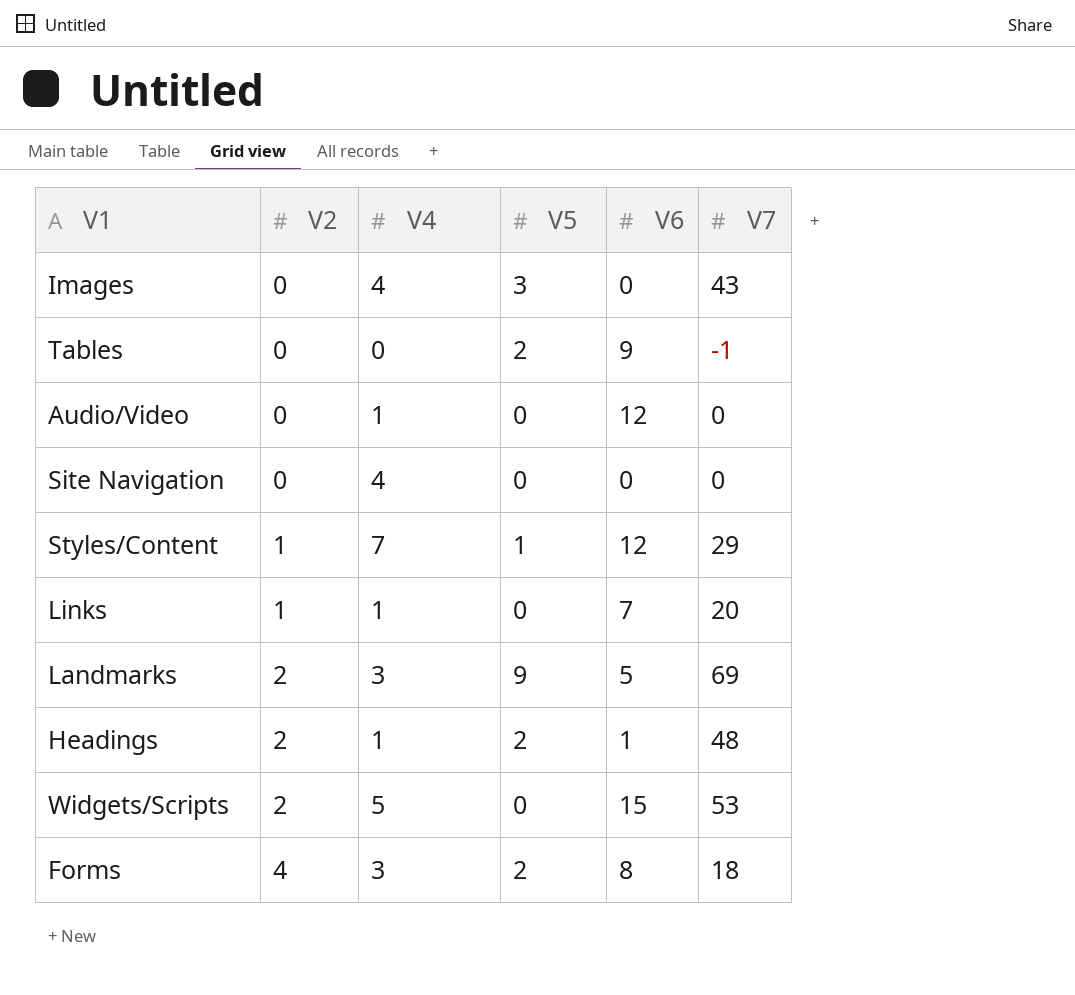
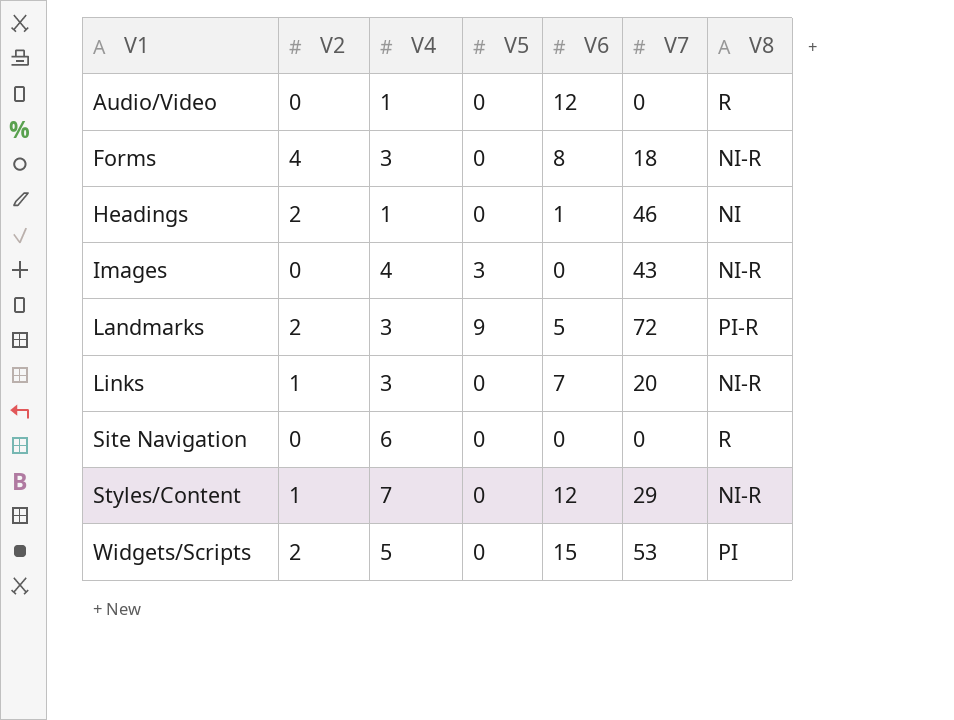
row order: V2 ascending -> V1 ascending
column V8 | position: none -> 7
row Tables: 0 | 0 | 2 | 9 | -1 -> none
Forms | V5: 2 -> 0
Headings | V5: 2 -> 0
Headings | V7: 48 -> 46
Landmarks | V7: 69 -> 72
Links | V4: 1 -> 3
Site Navigation | V4: 4 -> 6
Styles/Content | V5: 1 -> 0

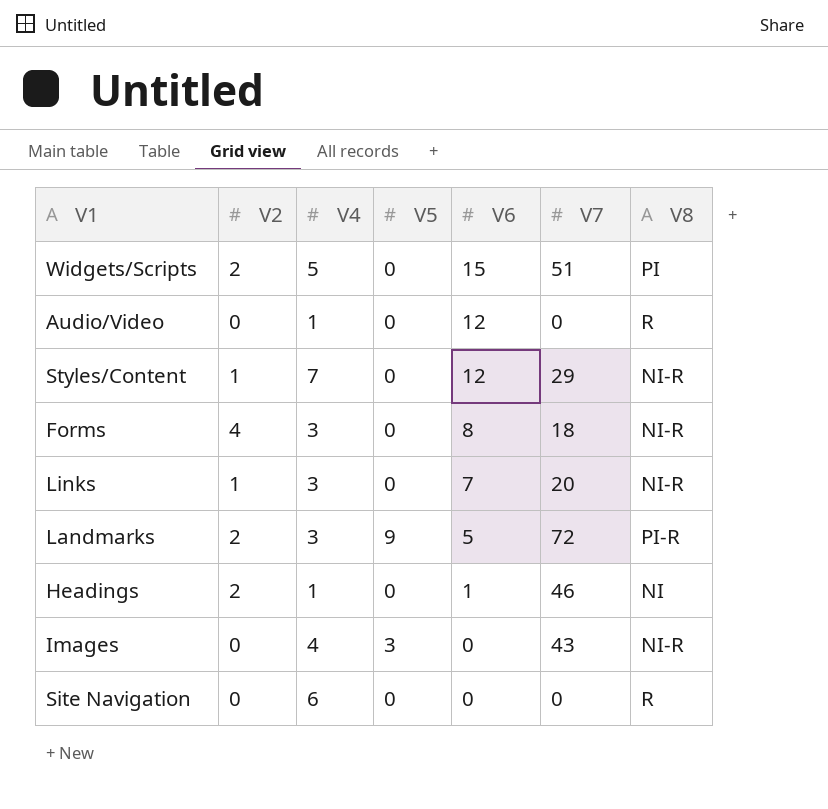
row order: V1 ascending -> V6 descending
Widgets/Scripts | V7: 53 -> 51

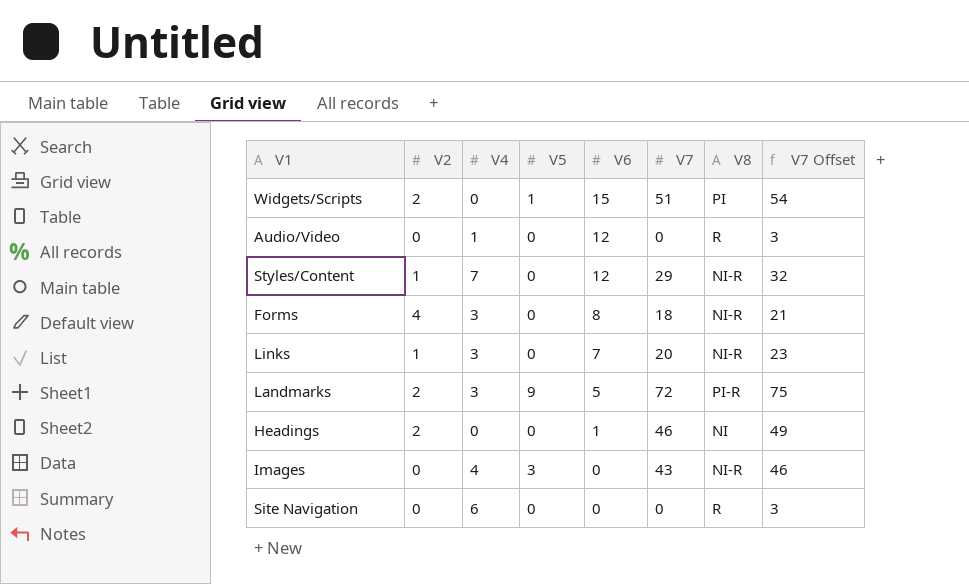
column V7 Offset | formula: none -> [V7] + 3
Widgets/Scripts | V4: 5 -> 0
Widgets/Scripts | V5: 0 -> 1
Headings | V4: 1 -> 0

